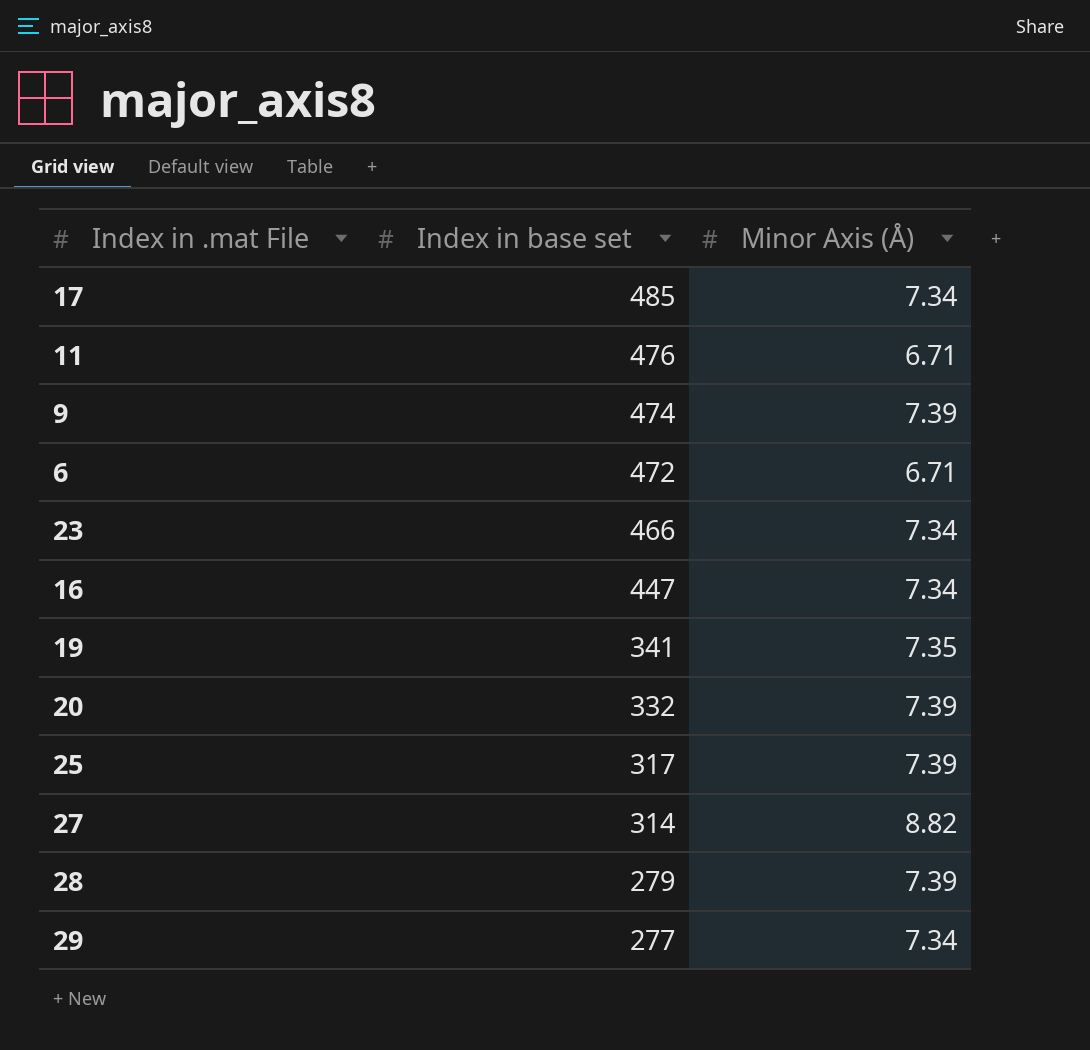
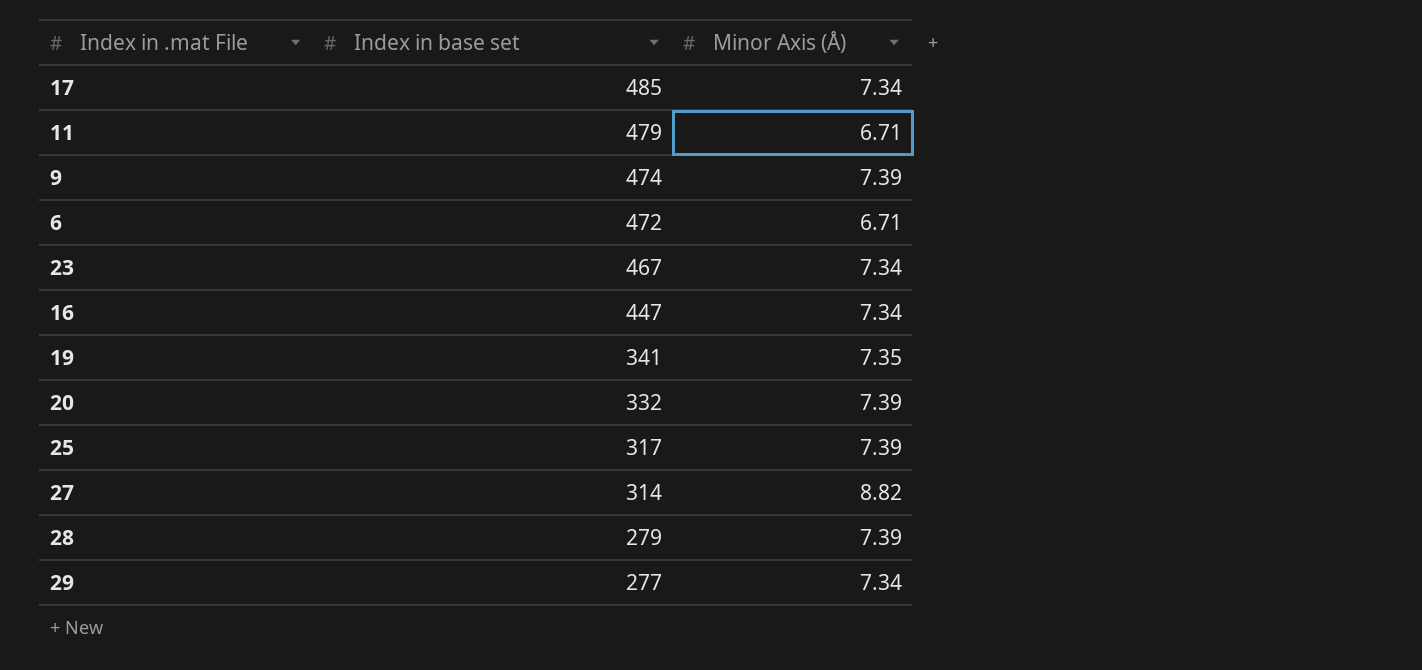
11 | Index in base set: 476 -> 479
23 | Index in base set: 466 -> 467

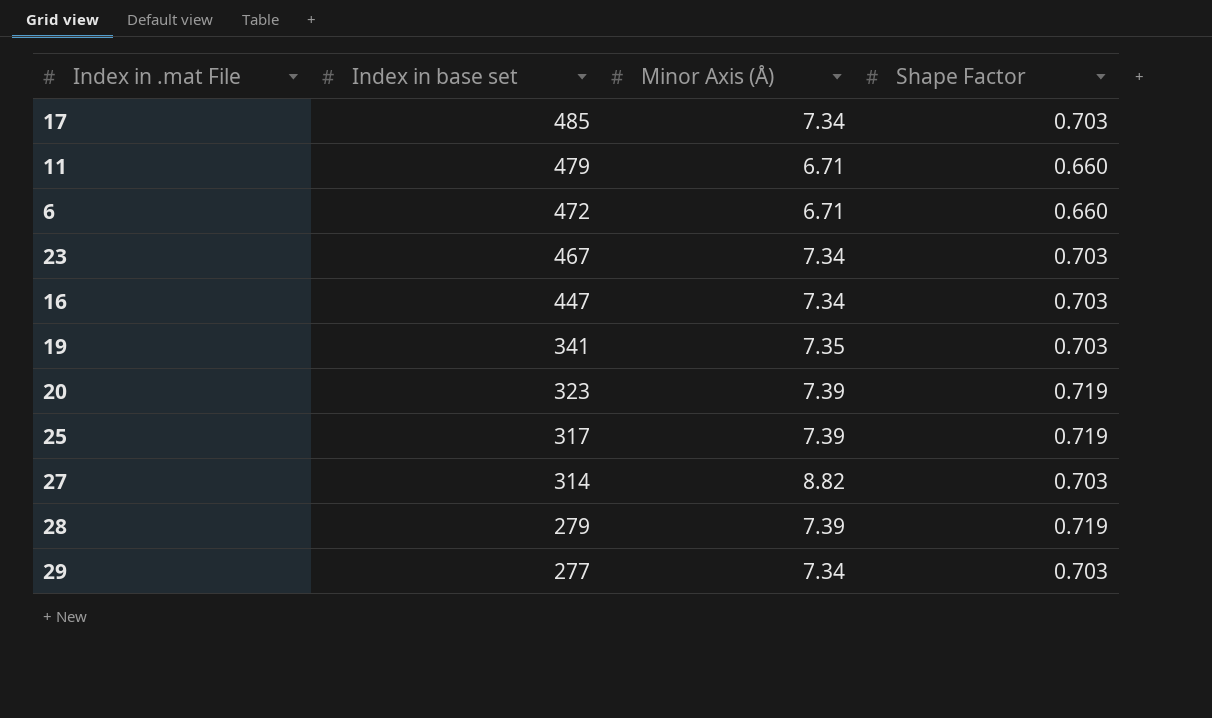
column Shape Factor | position: none -> 4
row 9: 474 | 7.39 -> none
20 | Index in base set: 332 -> 323

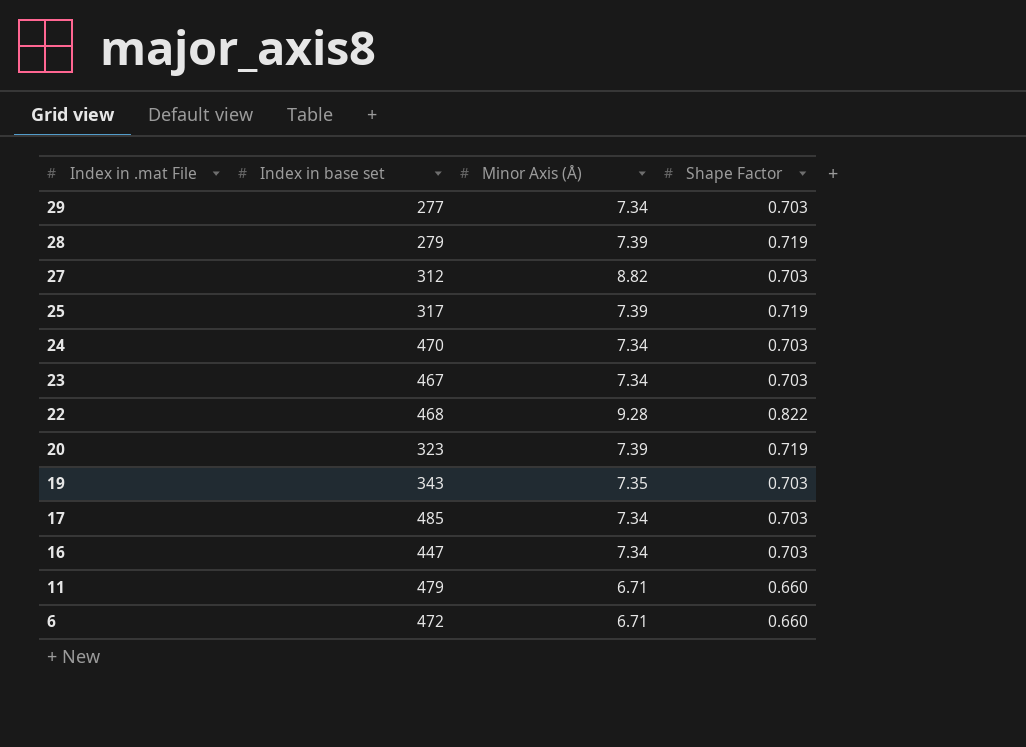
row order: Index in base set descending -> Index in .mat File descending
27 | Index in base set: 314 -> 312
row 24: none -> 470 | 7.34 | 0.703
row 22: none -> 468 | 9.28 | 0.822
19 | Index in base set: 341 -> 343

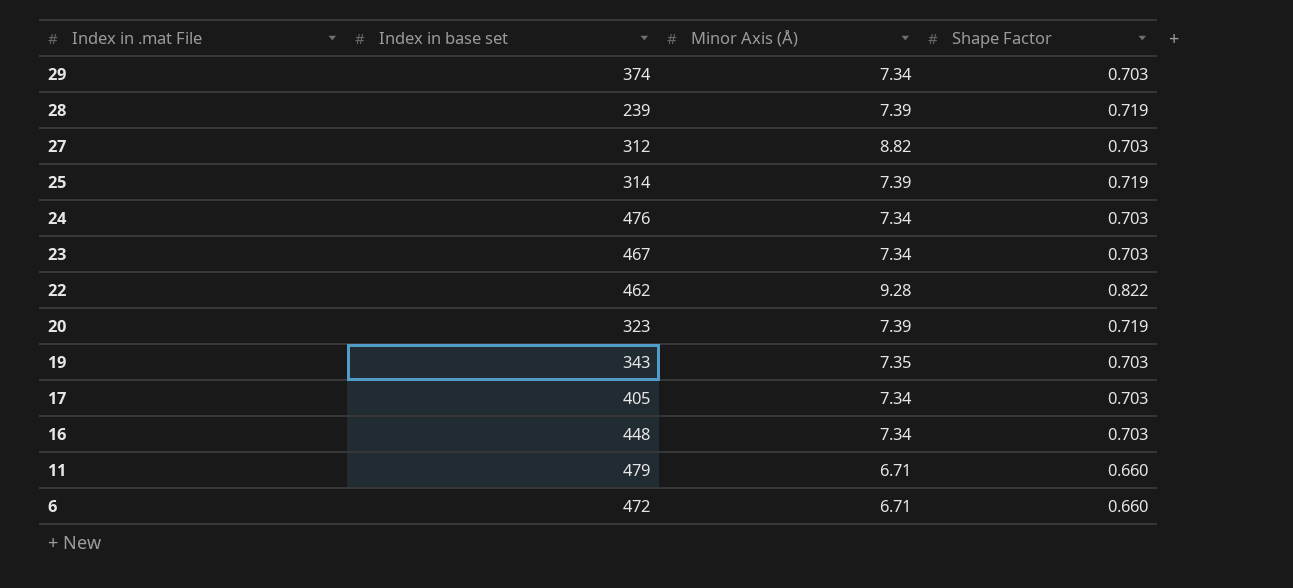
29 | Index in base set: 277 -> 374
28 | Index in base set: 279 -> 239
25 | Index in base set: 317 -> 314
24 | Index in base set: 470 -> 476
22 | Index in base set: 468 -> 462
17 | Index in base set: 485 -> 405
16 | Index in base set: 447 -> 448

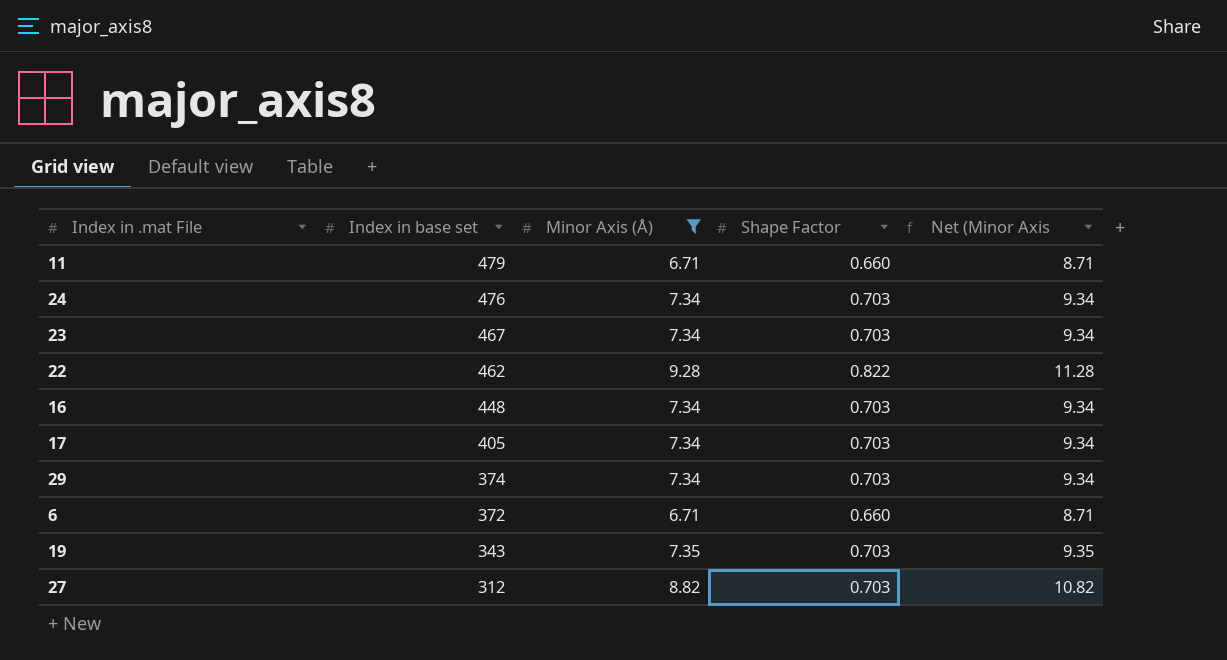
filter: none -> Minor Axis (Å) != 7.39
row order: Index in .mat File descending -> Index in base set descending
column Net (Minor Axis | formula: none -> [Minor Axis (Å)] + 2
6 | Index in base set: 472 -> 372

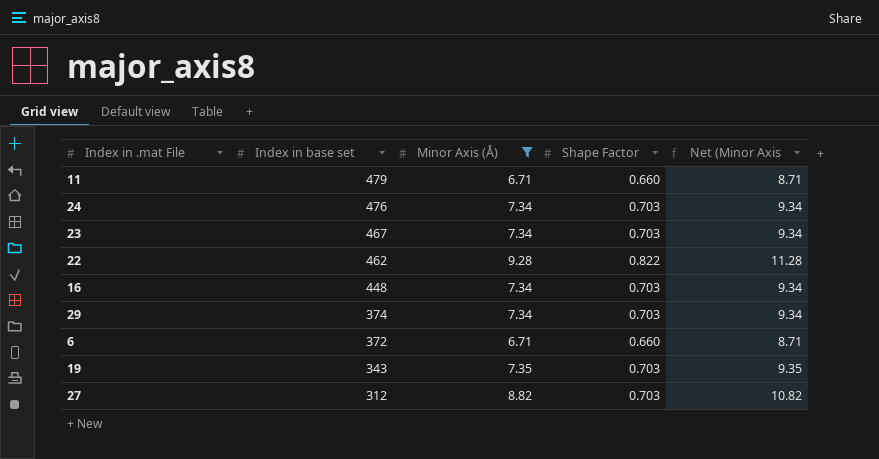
row 17: 405 | 7.34 | 0.703 | 9.34 -> none

